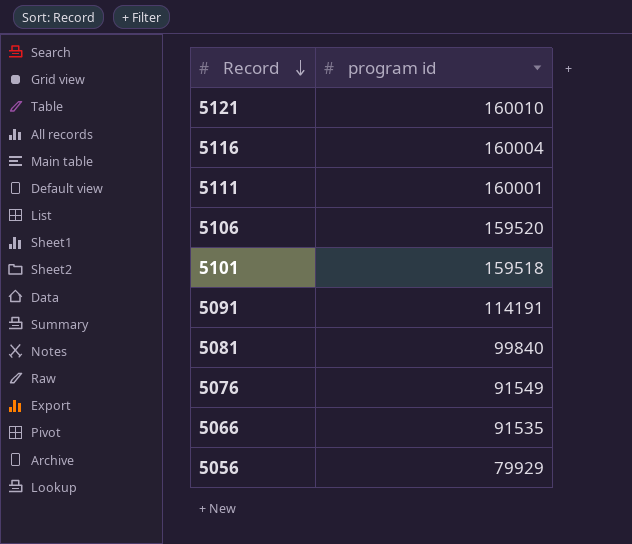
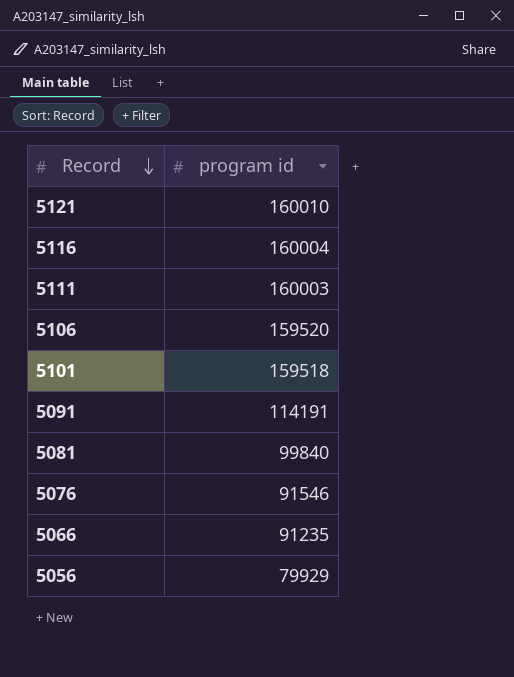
5111 | program id: 160001 -> 160003
5076 | program id: 91549 -> 91546
5066 | program id: 91535 -> 91235

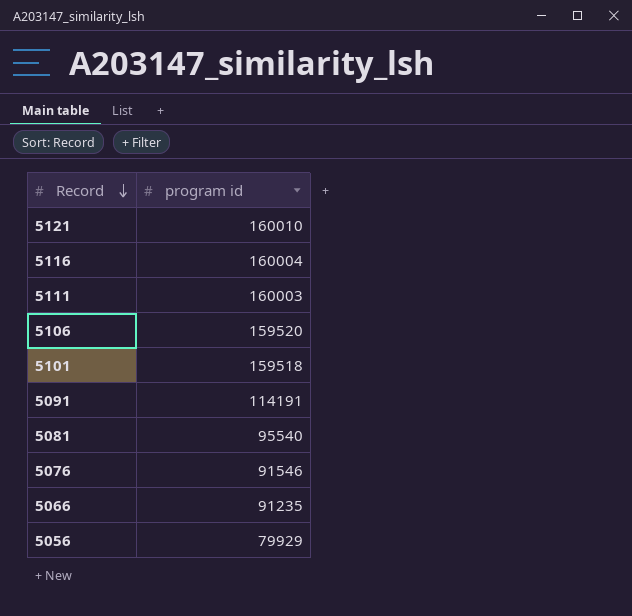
5081 | program id: 99840 -> 95540

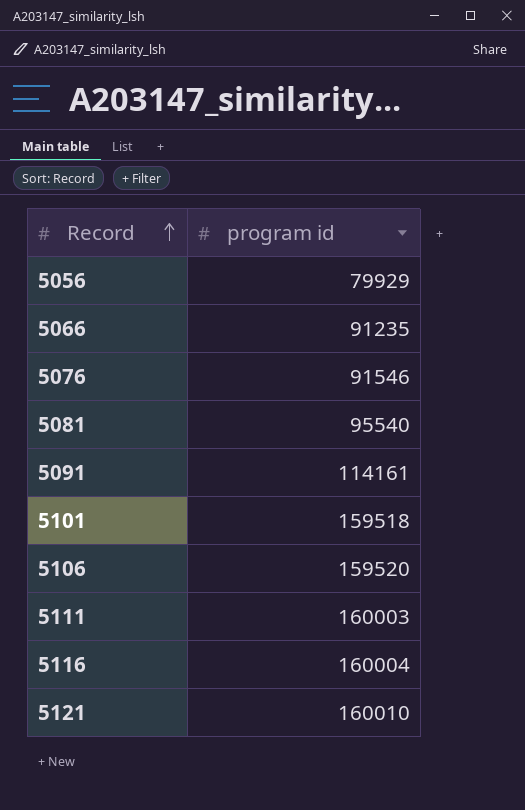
row order: Record descending -> Record ascending
5091 | program id: 114191 -> 114161

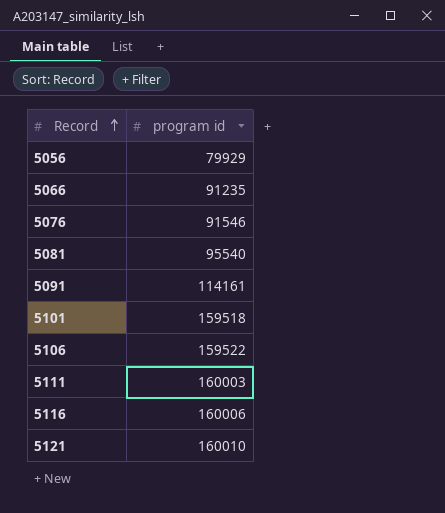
5106 | program id: 159520 -> 159522
5116 | program id: 160004 -> 160006

